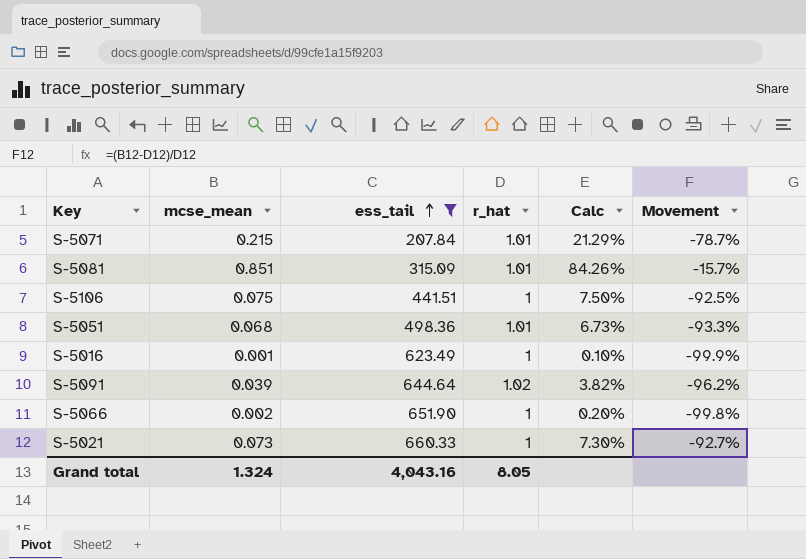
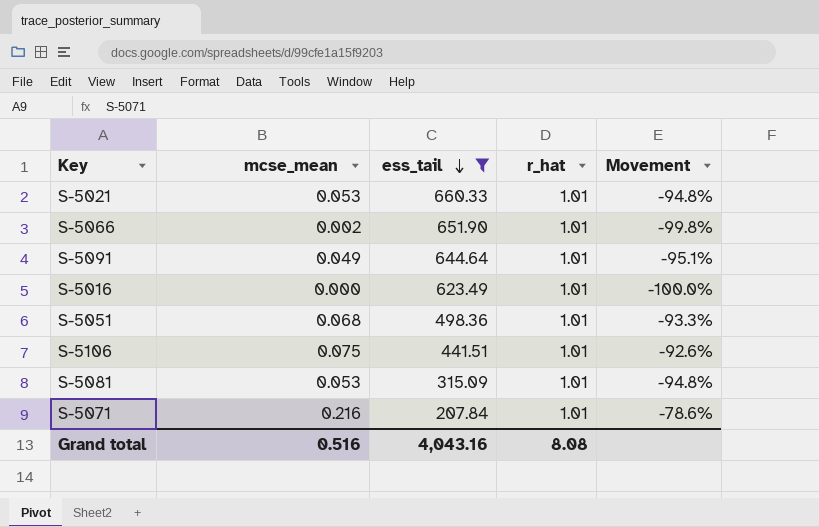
row order: ess_tail ascending -> ess_tail descending
column Calc | formula: [mcse_mean] / [r_hat] -> none
S-5021 | mcse_mean: 0.073 -> 0.053
S-5021 | r_hat: 1 -> 1.01
S-5021 | Movement: -92.7% -> -94.8%
S-5066 | r_hat: 1 -> 1.01
S-5091 | mcse_mean: 0.039 -> 0.049
S-5091 | r_hat: 1.02 -> 1.01
S-5091 | Movement: -96.2% -> -95.1%
S-5016 | mcse_mean: 0.001 -> 0.000
S-5016 | r_hat: 1 -> 1.01
S-5016 | Movement: -99.9% -> -100.0%
S-5106 | r_hat: 1 -> 1.01
S-5106 | Movement: -92.5% -> -92.6%
S-5081 | mcse_mean: 0.851 -> 0.053
S-5081 | Movement: -15.7% -> -94.8%
S-5071 | mcse_mean: 0.215 -> 0.216
S-5071 | Movement: -78.7% -> -78.6%
Grand total | mcse_mean: 1.324 -> 0.516
Grand total | r_hat: 8.05 -> 8.08

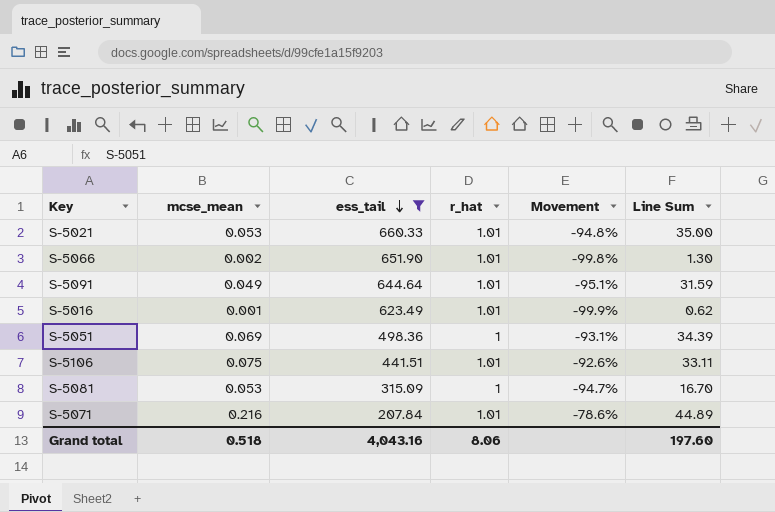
column Line Sum | formula: none -> [mcse_mean] * [ess_tail]
S-5016 | mcse_mean: 0.000 -> 0.001
S-5016 | Movement: -100.0% -> -99.9%
S-5051 | mcse_mean: 0.068 -> 0.069
S-5051 | r_hat: 1.01 -> 1
S-5051 | Movement: -93.3% -> -93.1%
S-5081 | r_hat: 1.01 -> 1
S-5081 | Movement: -94.8% -> -94.7%
Grand total | mcse_mean: 0.516 -> 0.518
Grand total | r_hat: 8.08 -> 8.06

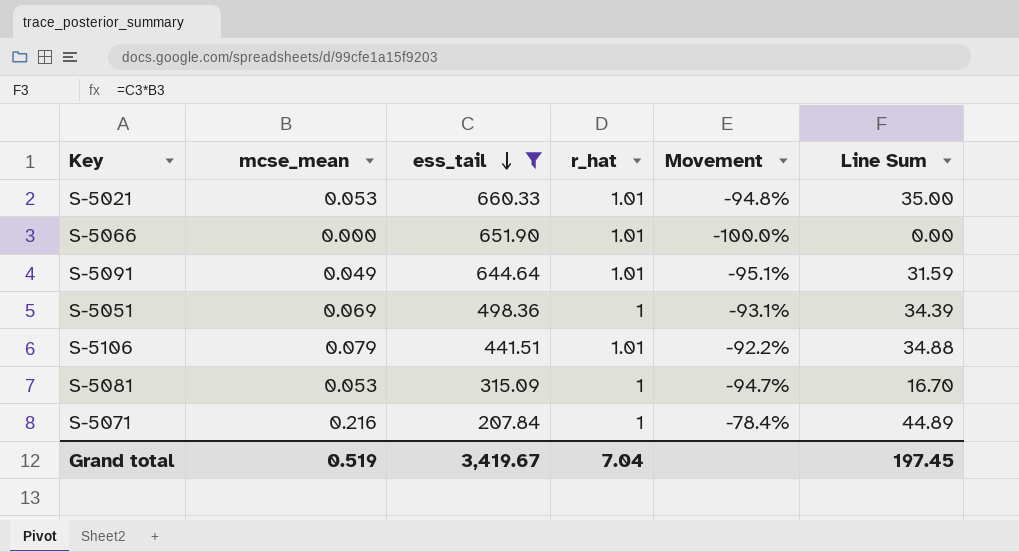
row S-5016: 0.001 | 623.49 | 1.01 | -99.9% | 0.62 -> none
S-5066 | mcse_mean: 0.002 -> 0.000
S-5066 | Movement: -99.8% -> -100.0%
S-5066 | Line Sum: 1.30 -> 0.00
S-5106 | mcse_mean: 0.075 -> 0.079
S-5106 | Movement: -92.6% -> -92.2%
S-5106 | Line Sum: 33.11 -> 34.88
S-5071 | r_hat: 1.01 -> 1
S-5071 | Movement: -78.6% -> -78.4%
Grand total | mcse_mean: 0.518 -> 0.519
Grand total | ess_tail: 4,043.16 -> 3,419.67
Grand total | r_hat: 8.06 -> 7.04
Grand total | Line Sum: 197.60 -> 197.45

